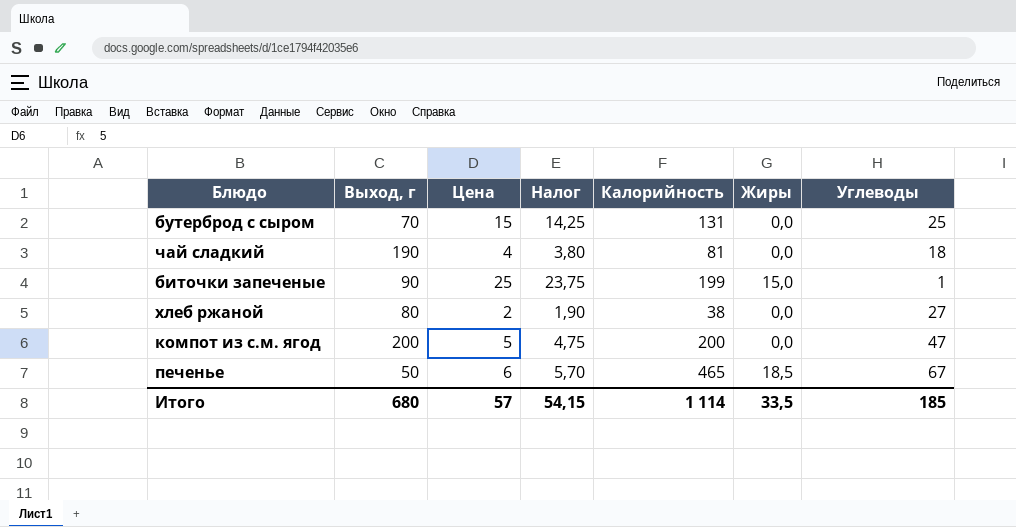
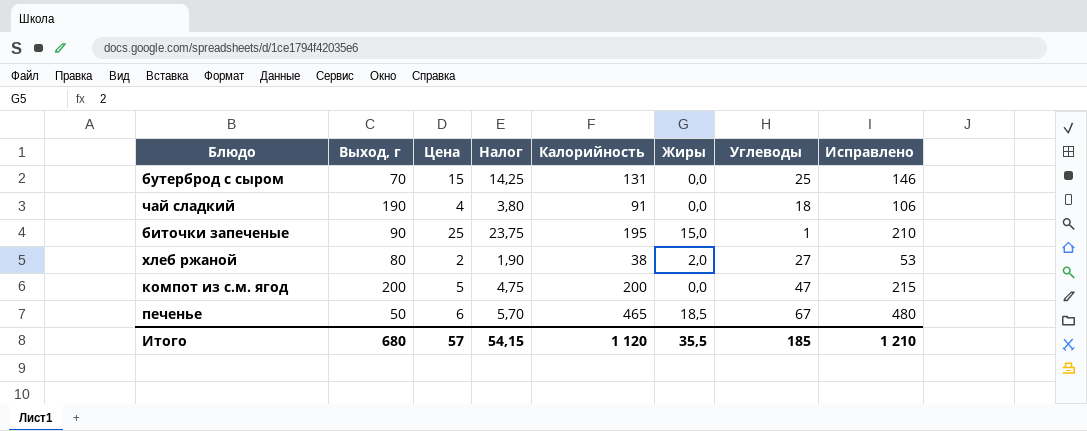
column Исправлено | formula: none -> [Калорийность] + 15
чай сладкий | Калорийность: 81 -> 91
биточки запеченые | Калорийность: 199 -> 195
хлеб ржаной | Жиры: 0,0 -> 2,0
Итого | Калорийность: 1 114 -> 1 120
Итого | Жиры: 33,5 -> 35,5

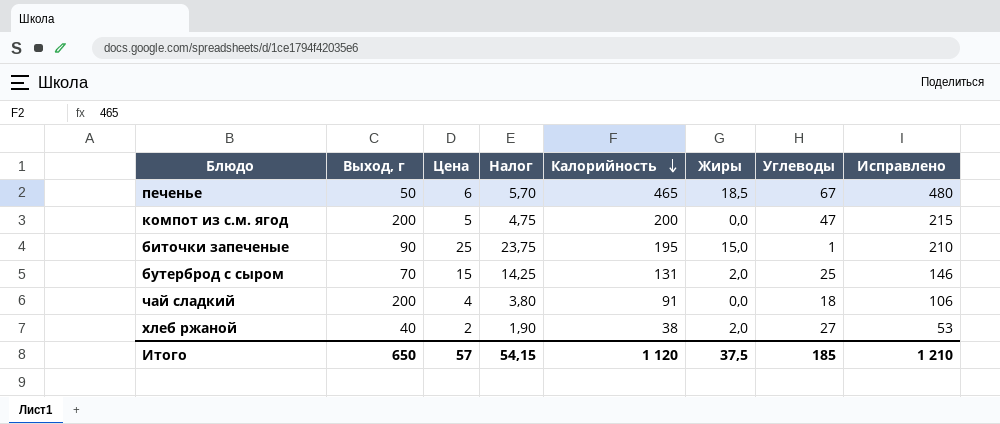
row order: none -> Калорийность descending
бутерброд с сыром | Жиры: 0,0 -> 2,0
чай сладкий | Выход, г: 190 -> 200
хлеб ржаной | Выход, г: 80 -> 40
Итого | Выход, г: 680 -> 650
Итого | Жиры: 35,5 -> 37,5

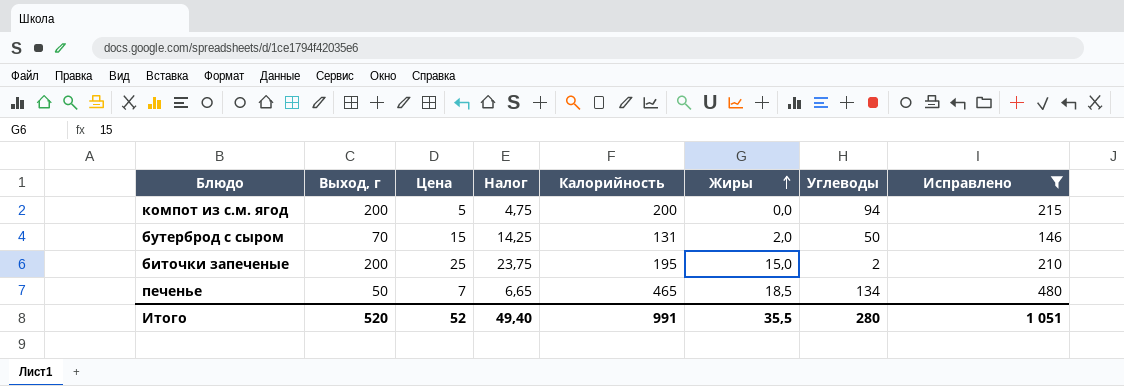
filter: none -> Исправлено >= 146
row order: Калорийность descending -> Жиры ascending
компот из с.м. ягод | Углеводы: 47 -> 94
бутерброд с сыром | Углеводы: 25 -> 50
биточки запеченые | Выход, г: 90 -> 200
биточки запеченые | Углеводы: 1 -> 2
печенье | Цена: 6 -> 7
печенье | Налог: 5,70 -> 6,65
печенье | Углеводы: 67 -> 134
Итого | Выход, г: 650 -> 520
Итого | Цена: 57 -> 52
Итого | Налог: 54,15 -> 49,40
Итого | Калорийность: 1 120 -> 991
Итого | Жиры: 37,5 -> 35,5
Итого | Углеводы: 185 -> 280
Итого | Исправлено: 1 210 -> 1 051

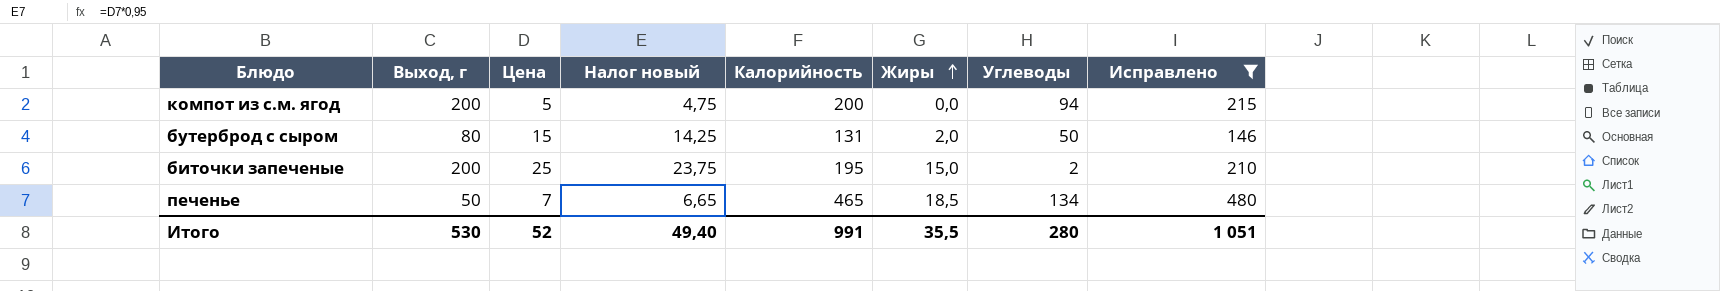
column name: Налог -> Налог новый
бутерброд с сыром | Выход, г: 70 -> 80
Итого | Выход, г: 520 -> 530

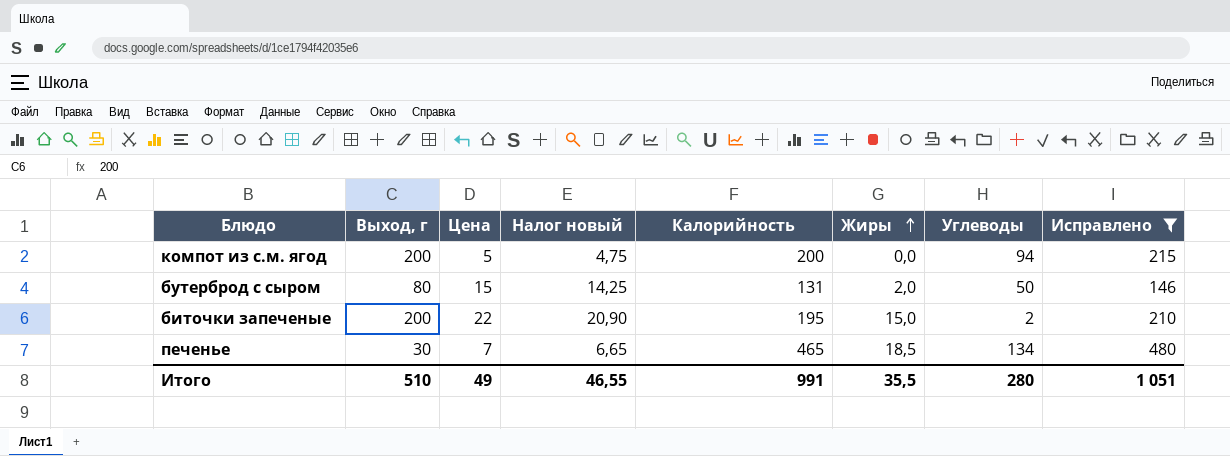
биточки запеченые | Цена: 25 -> 22
биточки запеченые | Налог новый: 23,75 -> 20,90
печенье | Выход, г: 50 -> 30
Итого | Выход, г: 530 -> 510
Итого | Цена: 52 -> 49
Итого | Налог новый: 49,40 -> 46,55

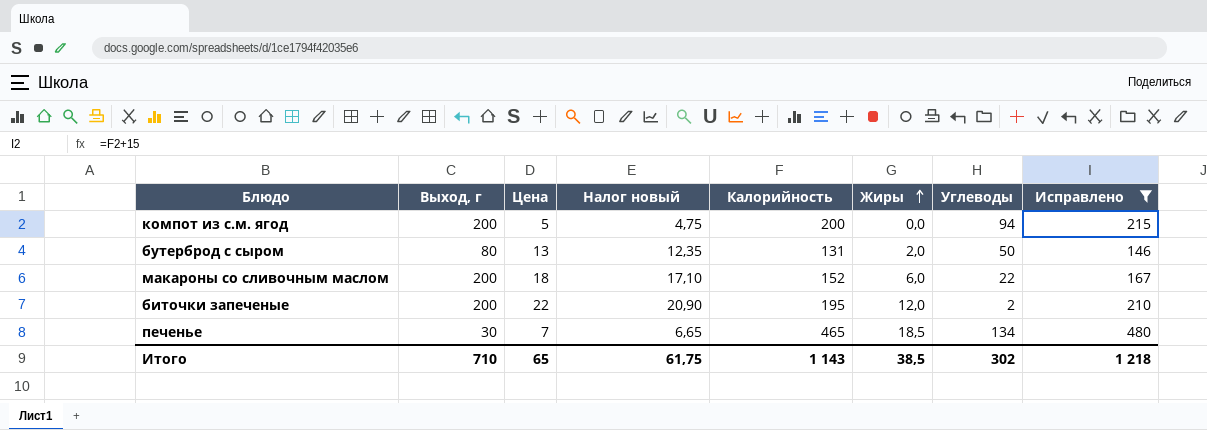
бутерброд с сыром | Цена: 15 -> 13
бутерброд с сыром | Налог новый: 14,25 -> 12,35
row макароны со сливочным маслом: none -> 200 | 18 | 17,10 | 152 | 6,0 | 22 | 167
биточки запеченые | Жиры: 15,0 -> 12,0
Итого | Выход, г: 510 -> 710
Итого | Цена: 49 -> 65
Итого | Налог новый: 46,55 -> 61,75
Итого | Калорийность: 991 -> 1 143
Итого | Жиры: 35,5 -> 38,5
Итого | Углеводы: 280 -> 302
Итого | Исправлено: 1 051 -> 1 218

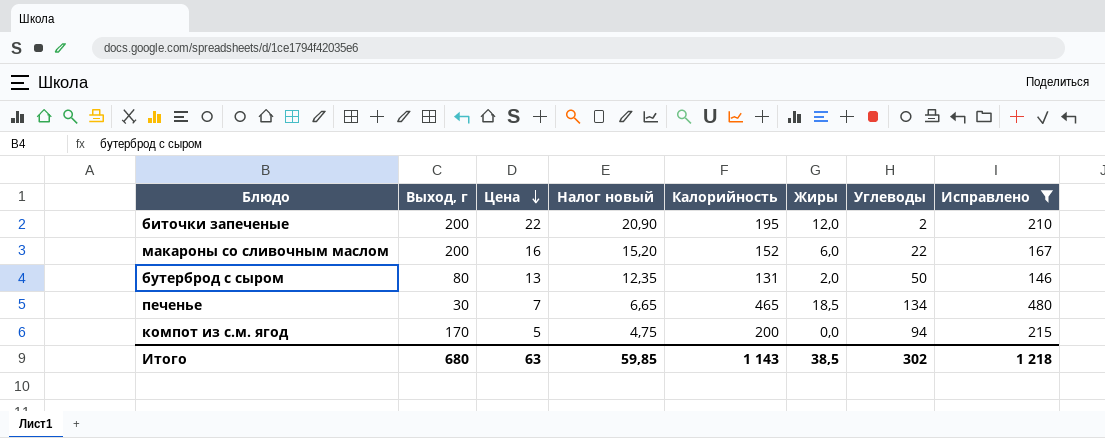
row order: Жиры ascending -> Цена descending
макароны со сливочным маслом | Цена: 18 -> 16
макароны со сливочным маслом | Налог новый: 17,10 -> 15,20
компот из с.м. ягод | Выход, г: 200 -> 170
Итого | Выход, г: 710 -> 680
Итого | Цена: 65 -> 63
Итого | Налог новый: 61,75 -> 59,85

